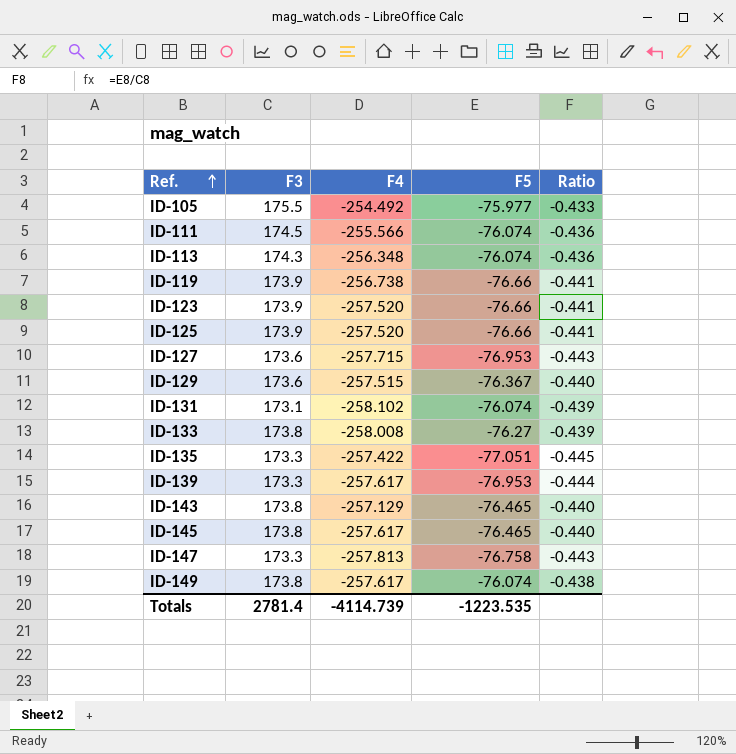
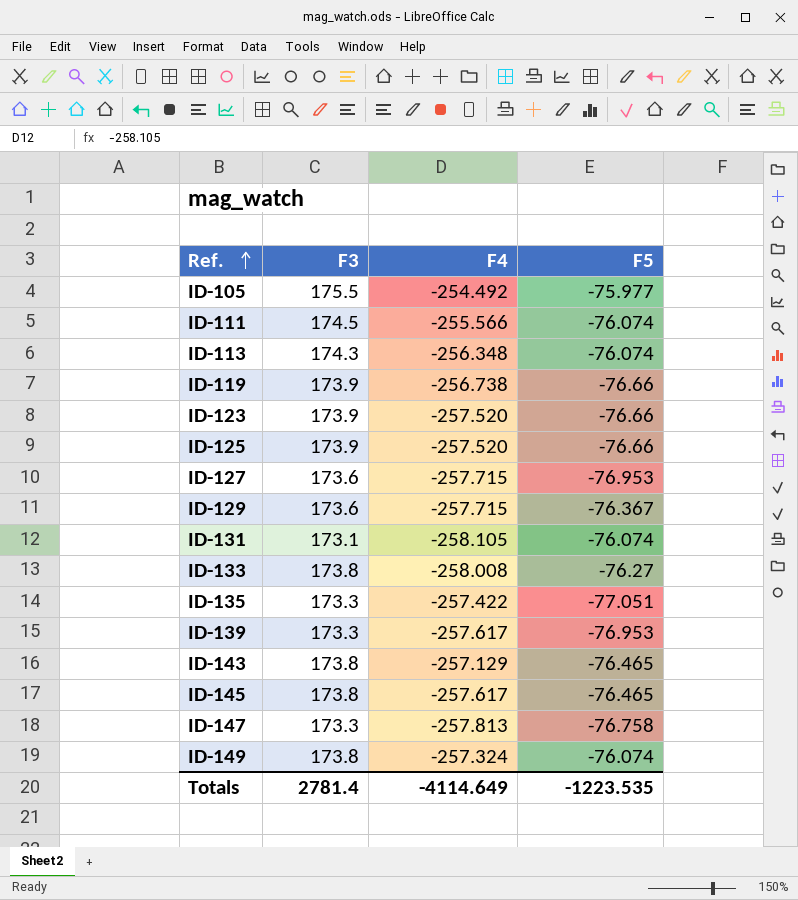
column Ratio | formula: [F5] / [F3] -> none
ID-129 | F4: -257.515 -> -257.715
ID-131 | F4: -258.102 -> -258.105
ID-149 | F4: -257.617 -> -257.324
Totals | F4: -4114.739 -> -4114.649

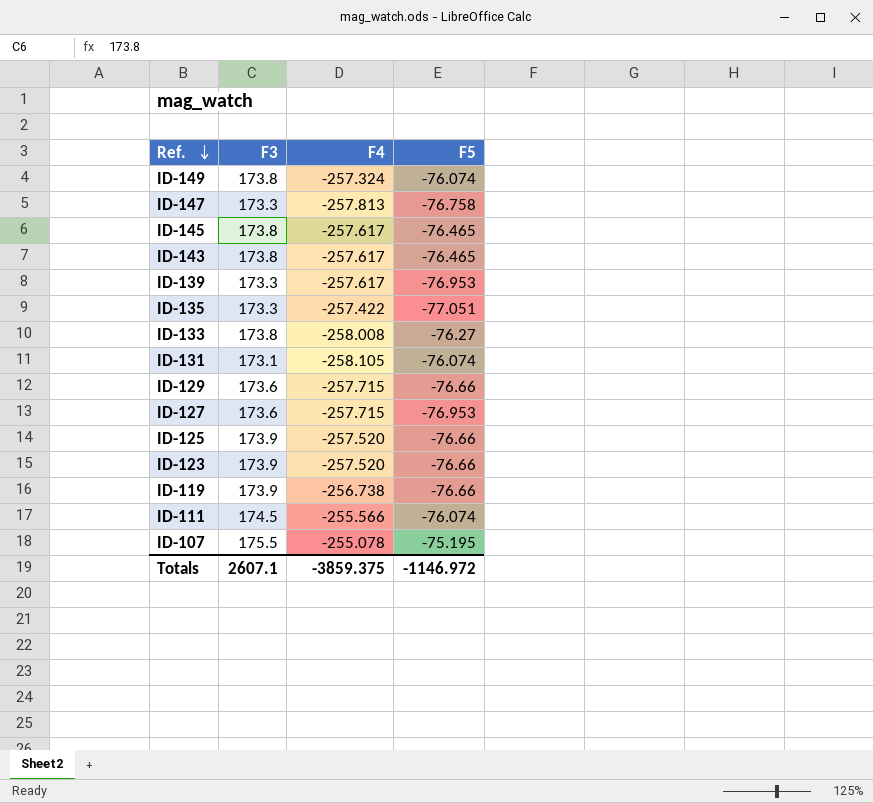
row order: Ref. ascending -> Ref. descending
row ID-105: 175.5 | -254.492 | -75.977 -> none
row ID-113: 174.3 | -256.348 | -76.074 -> none
ID-143 | F4: -257.129 -> -257.617
ID-129 | F5: -76.367 -> -76.66
row ID-107: none -> 175.5 | -255.078 | -75.195
Totals | F3: 2781.4 -> 2607.1
Totals | F4: -4114.649 -> -3859.375
Totals | F5: -1223.535 -> -1146.972

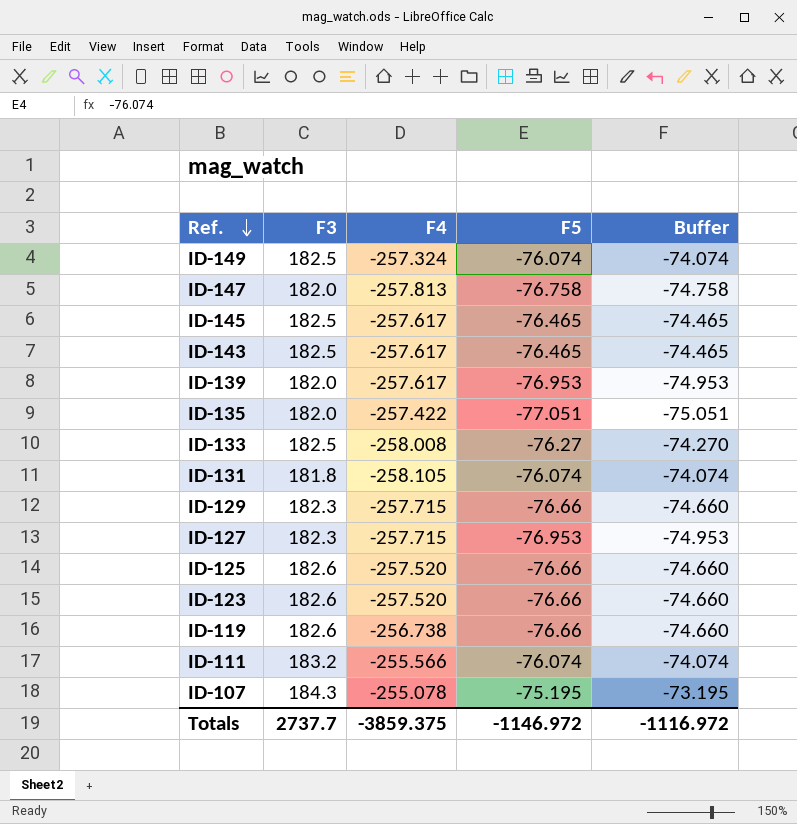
column Buffer | formula: none -> [F5] + 2
ID-149 | F3: 173.8 -> 182.5
ID-147 | F3: 173.3 -> 182.0
ID-145 | F3: 173.8 -> 182.5
ID-143 | F3: 173.8 -> 182.5
ID-139 | F3: 173.3 -> 182.0
ID-135 | F3: 173.3 -> 182.0
ID-133 | F3: 173.8 -> 182.5
ID-131 | F3: 173.1 -> 181.8
ID-129 | F3: 173.6 -> 182.3
ID-127 | F3: 173.6 -> 182.3
ID-125 | F3: 173.9 -> 182.6
ID-123 | F3: 173.9 -> 182.6
ID-119 | F3: 173.9 -> 182.6
ID-111 | F3: 174.5 -> 183.2
ID-107 | F3: 175.5 -> 184.3
Totals | F3: 2607.1 -> 2737.7

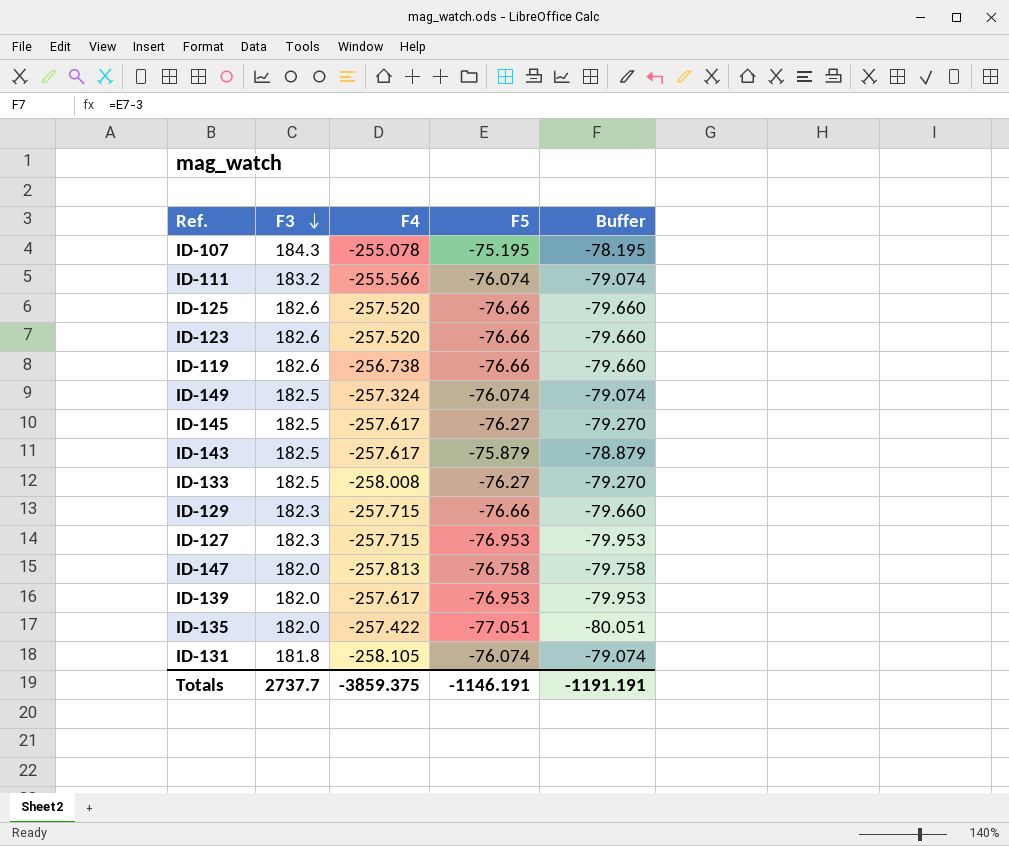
row order: Ref. descending -> F3 descending
column Buffer | formula: [F5] + 2 -> [F5] - 3
ID-145 | F5: -76.465 -> -76.27
ID-143 | F5: -76.465 -> -75.879
Totals | F5: -1146.972 -> -1146.191
Totals | Buffer: -1116.972 -> -1191.191

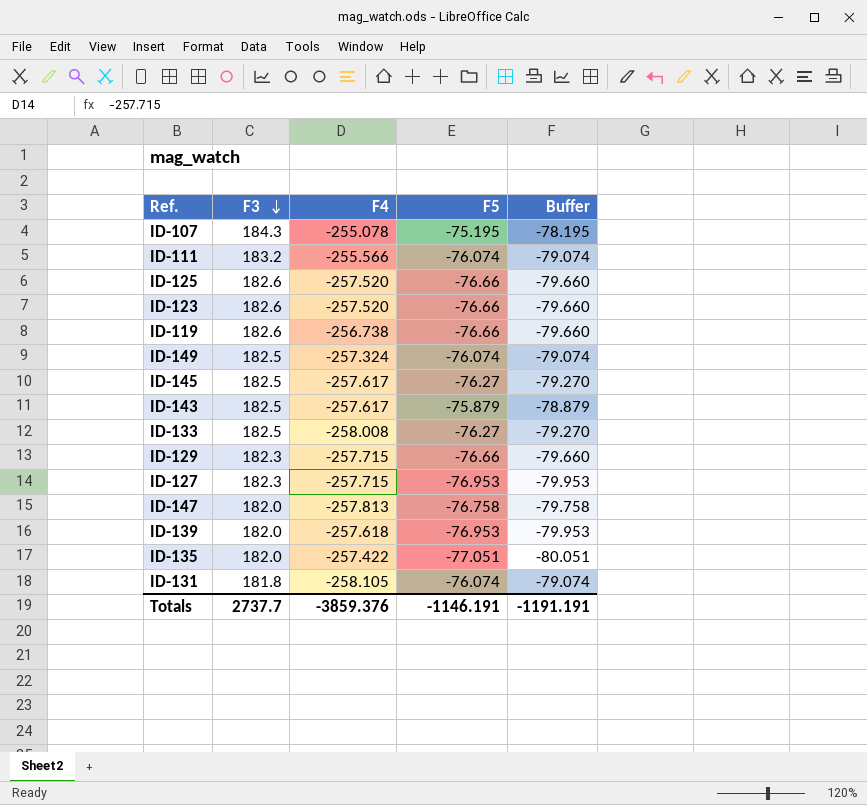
ID-139 | F4: -257.617 -> -257.618
Totals | F4: -3859.375 -> -3859.376

